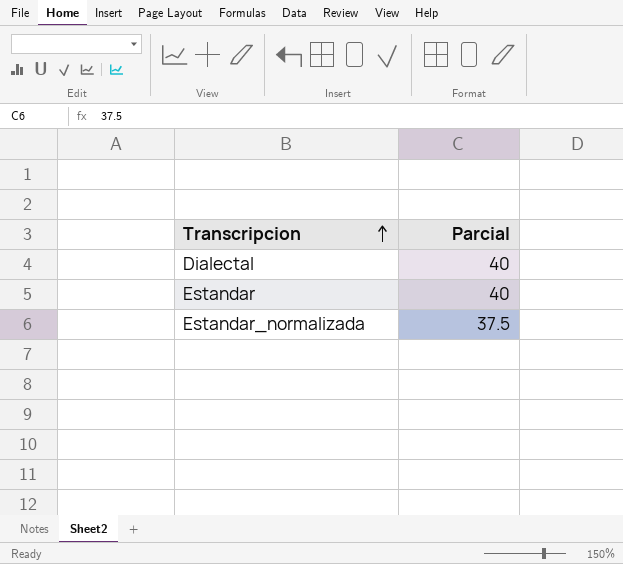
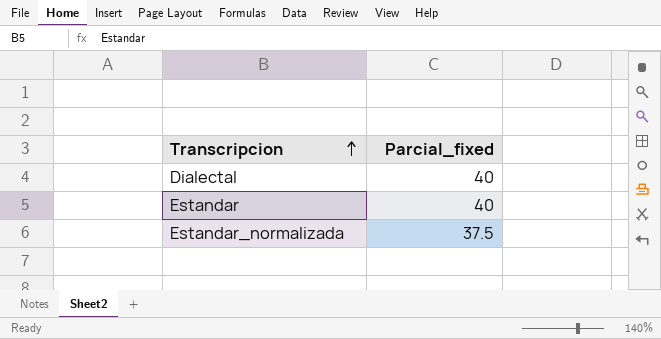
column name: Parcial -> Parcial_fixed

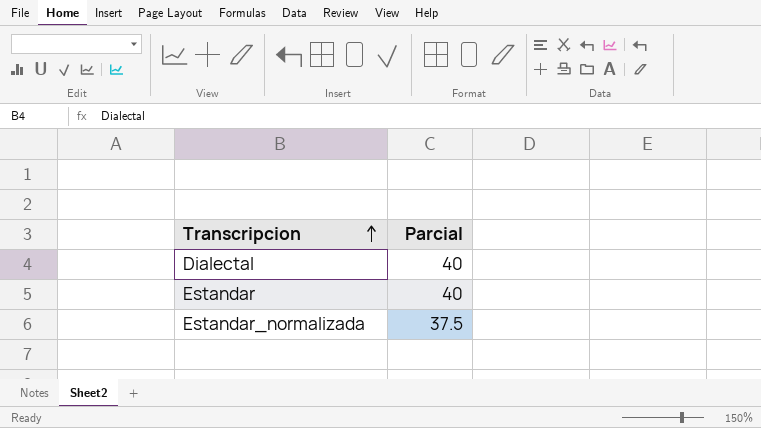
column name: Parcial_fixed -> Parcial

